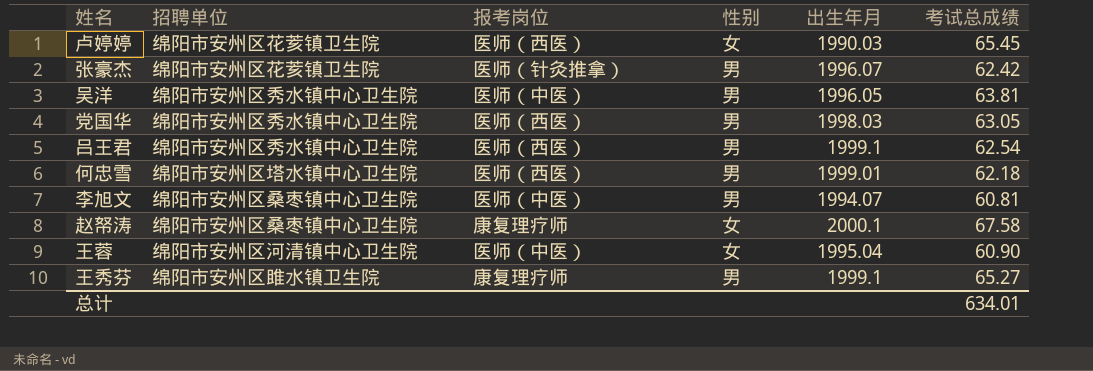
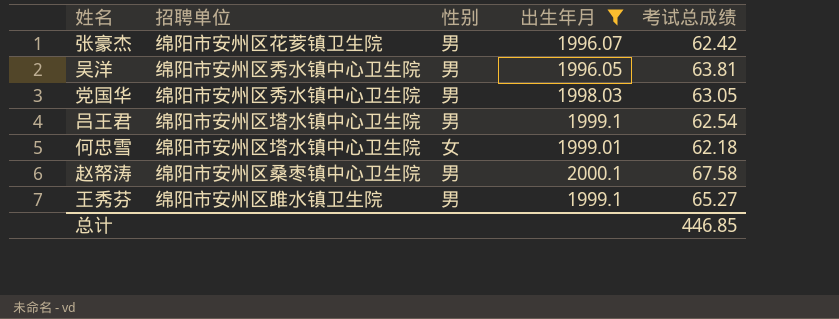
filter: none -> 出生年月 >= 1996.05
column 报考岗位 | position: 3 -> none
吕王君 | 招聘单位: 绵阳市安州区秀水镇中心卫生院 -> 绵阳市安州区塔水镇中心卫生院
何忠雪 | 性别: 男 -> 女
赵帑涛 | 性别: 女 -> 男
总计 | 考试总成绩: 634.01 -> 446.85

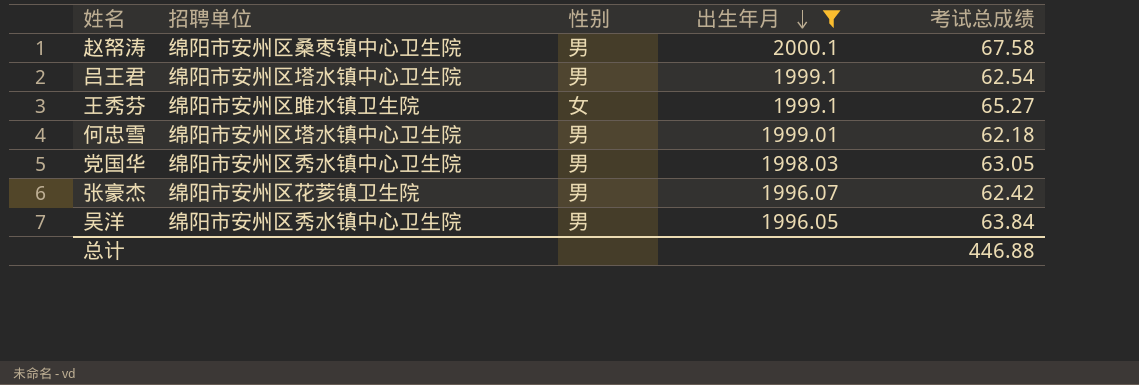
row order: none -> 出生年月 descending
王秀芬 | 性别: 男 -> 女
何忠雪 | 性别: 女 -> 男
吴洋 | 考试总成绩: 63.81 -> 63.84
总计 | 考试总成绩: 446.85 -> 446.88

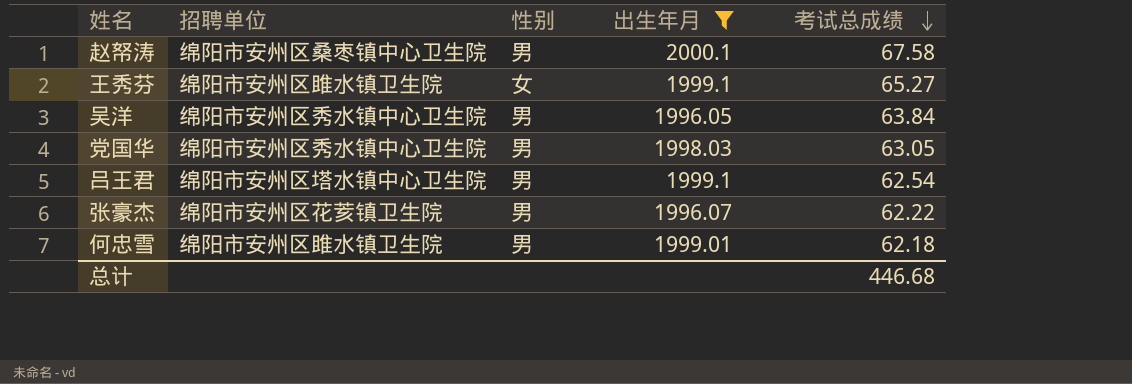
row order: 出生年月 descending -> 考试总成绩 descending
张豪杰 | 考试总成绩: 62.42 -> 62.22
何忠雪 | 招聘单位: 绵阳市安州区塔水镇中心卫生院 -> 绵阳市安州区雎水镇卫生院
总计 | 考试总成绩: 446.88 -> 446.68

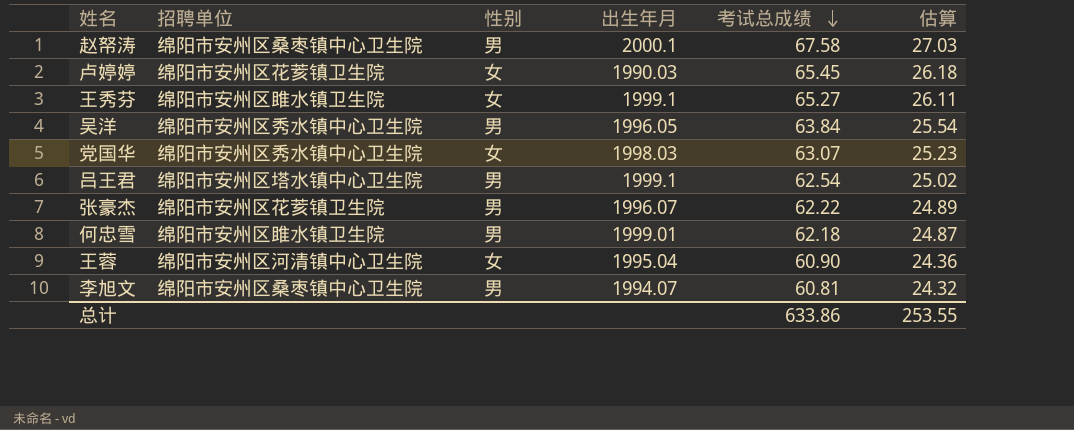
filter: 出生年月 >= 1996.05 -> none
column 估算 | formula: none -> [考试总成绩] * 0.4
党国华 | 性别: 男 -> 女
党国华 | 考试总成绩: 63.05 -> 63.07
总计 | 考试总成绩: 446.68 -> 633.86

